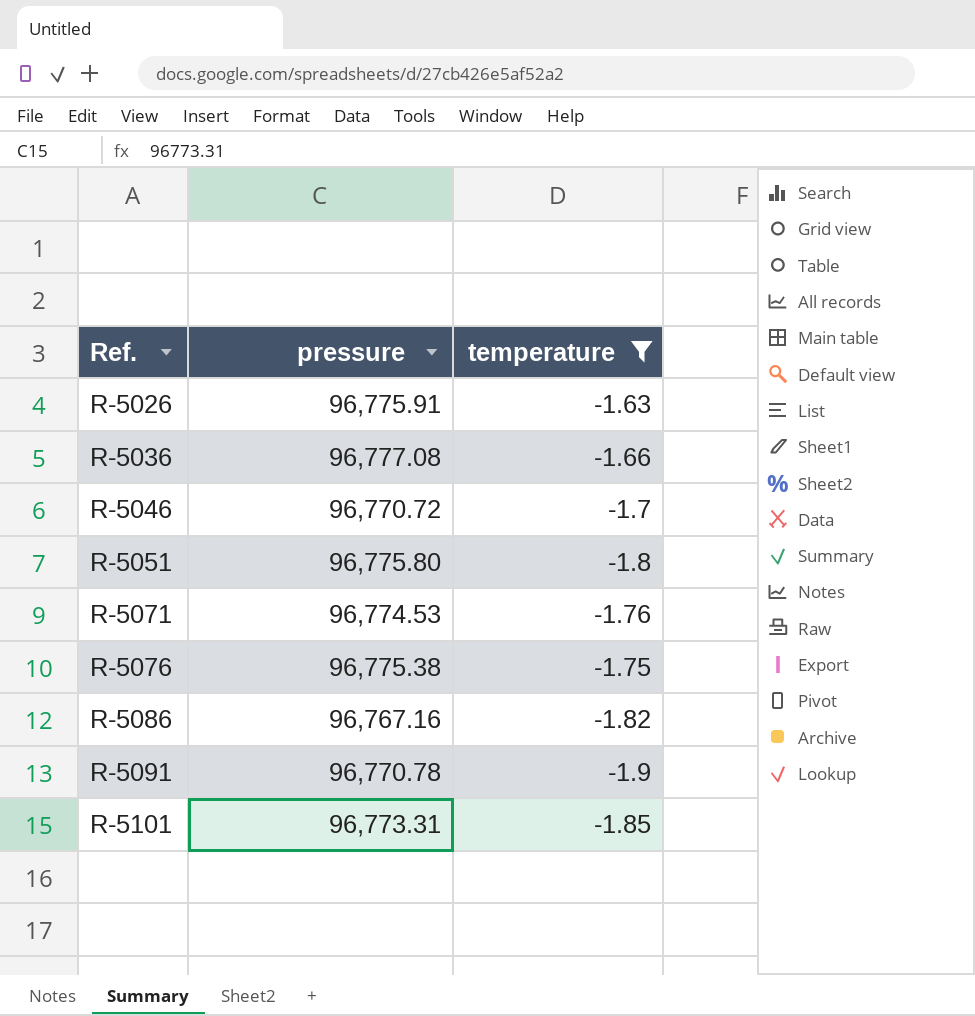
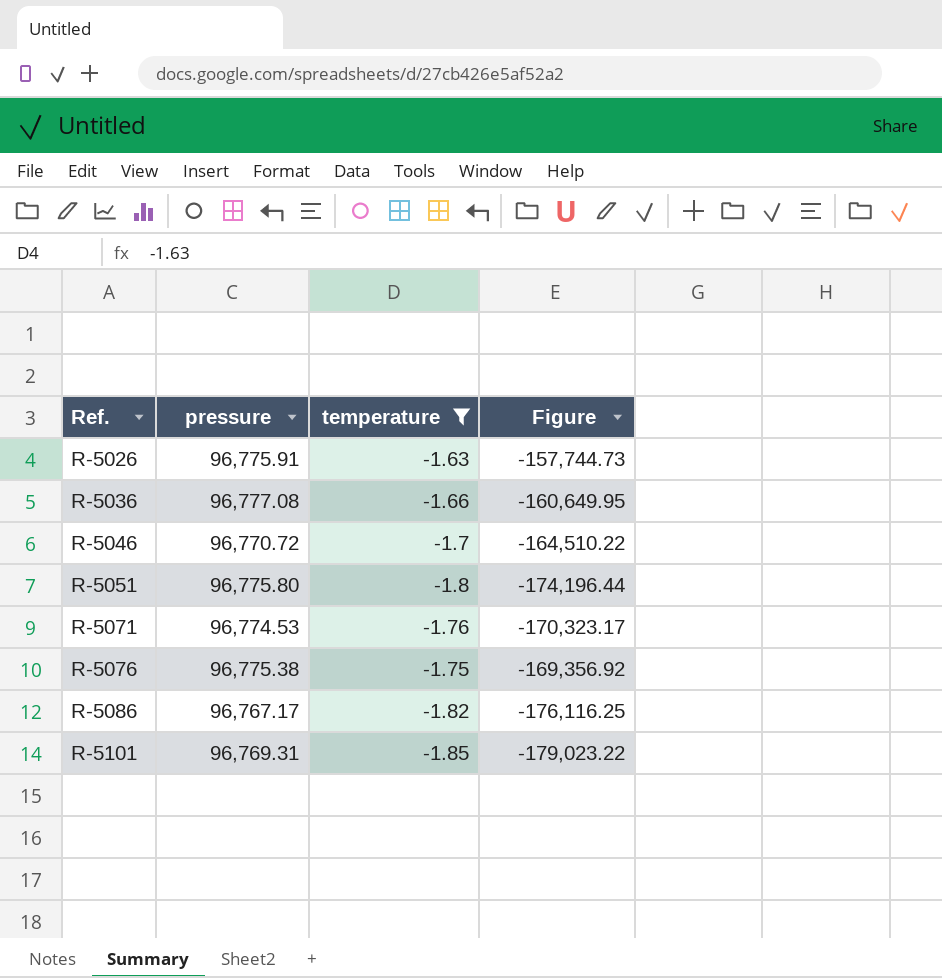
column Figure | formula: none -> [pressure] * [temperature]
row R-5091: 96,770.78 | -1.9 -> none
R-5086 | pressure: 96,767.16 -> 96,767.17
R-5101 | pressure: 96,773.31 -> 96,769.31

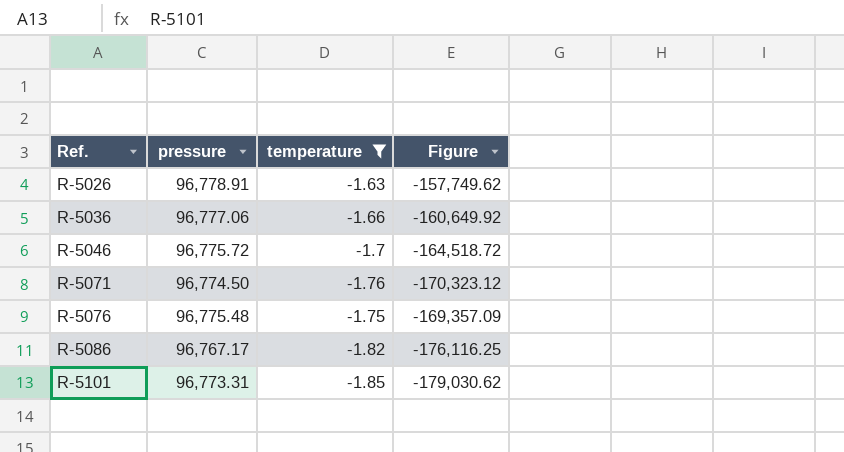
row R-5051: 96,775.80 | -1.8 | -174,196.44 -> none
R-5026 | pressure: 96,775.91 -> 96,778.91
R-5026 | Figure: -157,744.73 -> -157,749.62
R-5036 | pressure: 96,777.08 -> 96,777.06
R-5036 | Figure: -160,649.95 -> -160,649.92
R-5046 | pressure: 96,770.72 -> 96,775.72
R-5046 | Figure: -164,510.22 -> -164,518.72
R-5071 | pressure: 96,774.53 -> 96,774.50
R-5071 | Figure: -170,323.17 -> -170,323.12
R-5076 | pressure: 96,775.38 -> 96,775.48
R-5076 | Figure: -169,356.92 -> -169,357.09
R-5101 | pressure: 96,769.31 -> 96,773.31
R-5101 | Figure: -179,023.22 -> -179,030.62

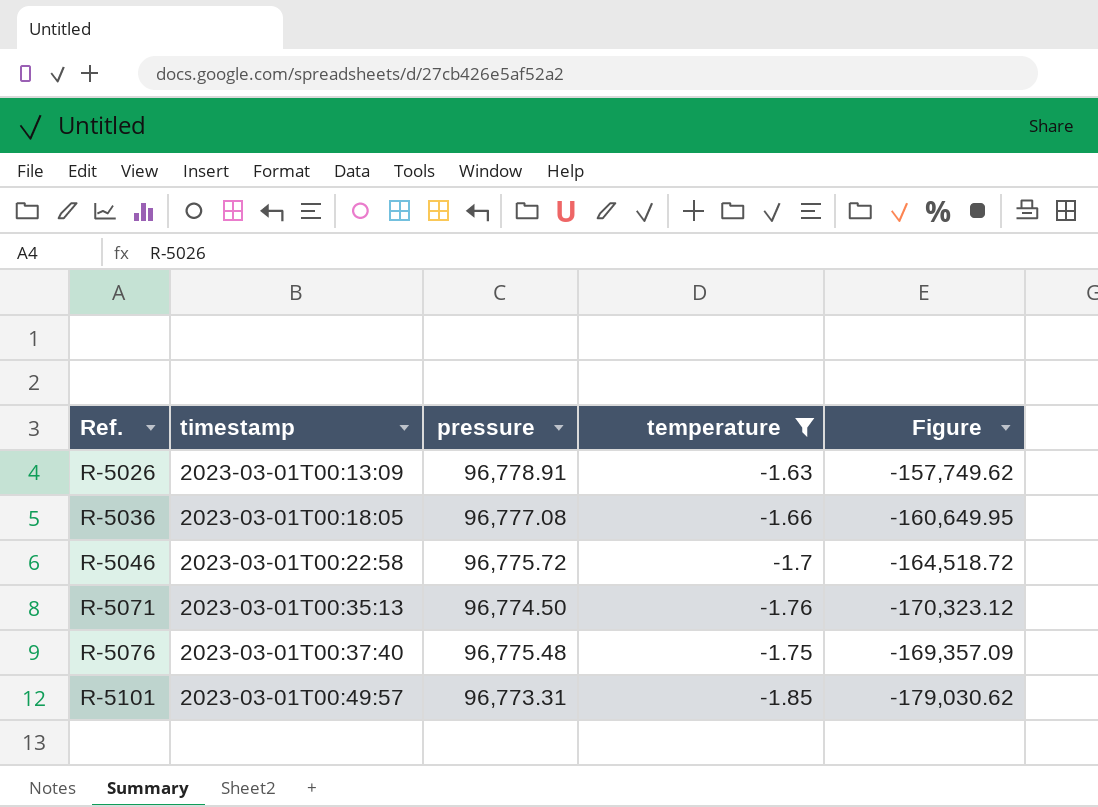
column timestamp | position: none -> 2
row R-5086: 96,767.17 | -1.82 | -176,116.25 -> none
R-5036 | pressure: 96,777.06 -> 96,777.08
R-5036 | Figure: -160,649.92 -> -160,649.95

